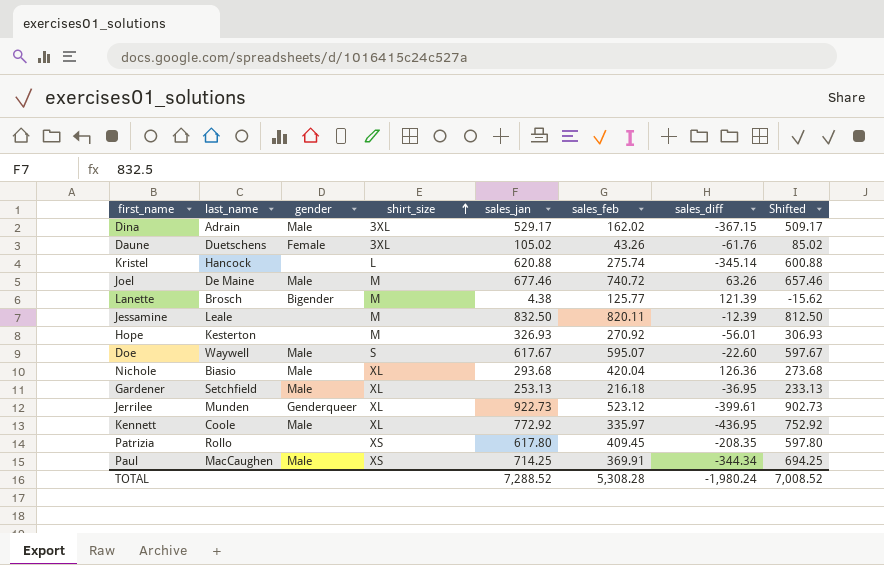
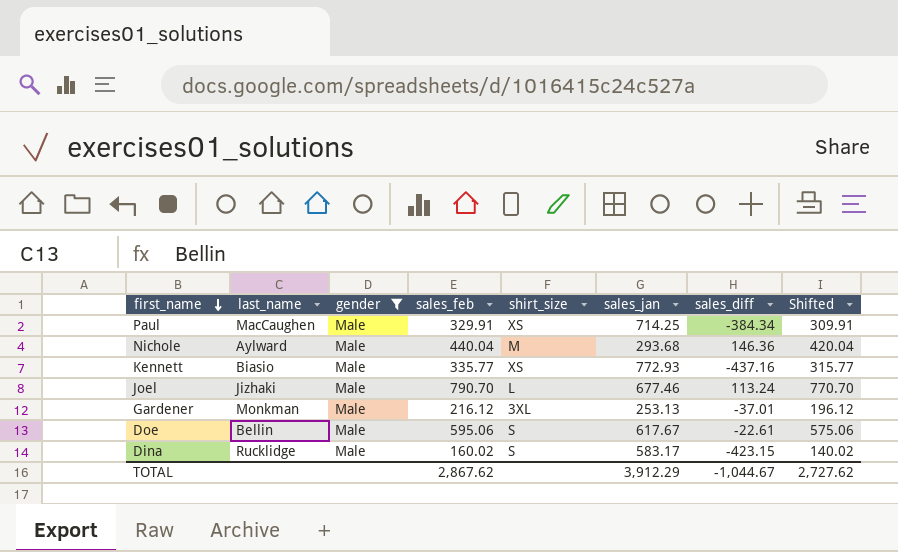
filter: none -> gender = Male
row order: shirt_size ascending -> first_name descending
column sales_feb | position: 6 -> 4
column Shifted | formula: [sales_jan] - 20 -> [sales_feb] - 20
Paul | sales_feb: 369.91 -> 329.91
Paul | sales_diff: -344.34 -> -384.34
Nichole | last_name: Biasio -> Aylward
Nichole | sales_feb: 420.04 -> 440.04
Nichole | shirt_size: XL -> M
Nichole | sales_diff: 126.36 -> 146.36
Kennett | last_name: Coole -> Biasio
Kennett | sales_feb: 335.97 -> 335.77
Kennett | shirt_size: XL -> XS
Kennett | sales_jan: 772.92 -> 772.93
Kennett | sales_diff: -436.95 -> -437.16
Joel | last_name: De Maine -> Jizhaki
Joel | sales_feb: 740.72 -> 790.70
Joel | shirt_size: M -> L
Joel | sales_diff: 63.26 -> 113.24
Gardener | last_name: Setchfield -> Monkman
Gardener | sales_feb: 216.18 -> 216.12
Gardener | shirt_size: XL -> 3XL
Gardener | sales_diff: -36.95 -> -37.01
Doe | last_name: Waywell -> Bellin
Doe | sales_feb: 595.07 -> 595.06
Doe | sales_diff: -22.60 -> -22.61
Dina | last_name: Adrain -> Rucklidge
Dina | sales_feb: 162.02 -> 160.02
Dina | shirt_size: 3XL -> S
Dina | sales_jan: 529.17 -> 583.17
Dina | sales_diff: -367.15 -> -423.15
TOTAL | sales_feb: 5,308.28 -> 2,867.62
TOTAL | sales_jan: 7,288.52 -> 3,912.29
TOTAL | sales_diff: -1,980.24 -> -1,044.67
TOTAL | Shifted: 7,008.52 -> 2,727.62

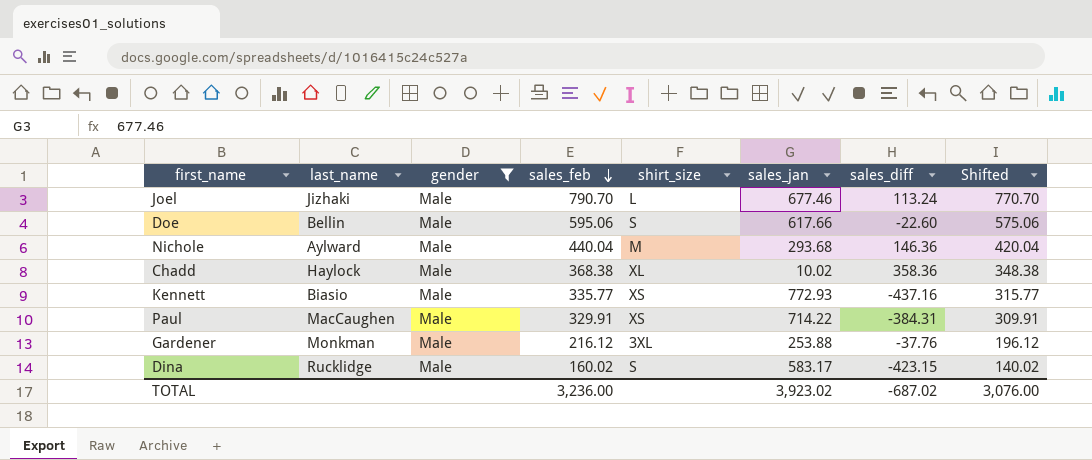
row order: first_name descending -> sales_feb descending
Doe | sales_jan: 617.67 -> 617.66
Doe | sales_diff: -22.61 -> -22.60
row Chadd: none -> Haylock | Male | 368.38 | XL | 10.02 | 358.36 | 348.38
Paul | sales_jan: 714.25 -> 714.22
Paul | sales_diff: -384.34 -> -384.31
Gardener | sales_jan: 253.13 -> 253.88
Gardener | sales_diff: -37.01 -> -37.76
TOTAL | sales_feb: 2,867.62 -> 3,236.00
TOTAL | sales_jan: 3,912.29 -> 3,923.02
TOTAL | sales_diff: -1,044.67 -> -687.02
TOTAL | Shifted: 2,727.62 -> 3,076.00

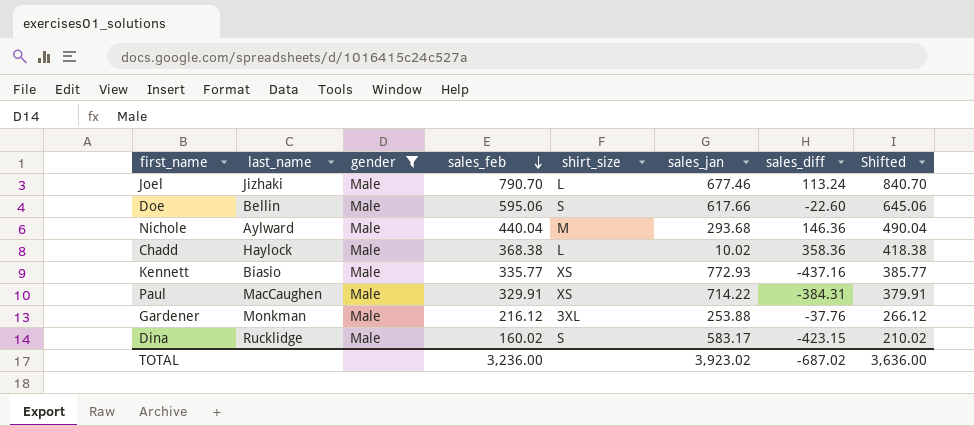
column Shifted | formula: [sales_feb] - 20 -> [sales_feb] + 50
Chadd | shirt_size: XL -> L
TOTAL | Shifted: 3,076.00 -> 3,636.00

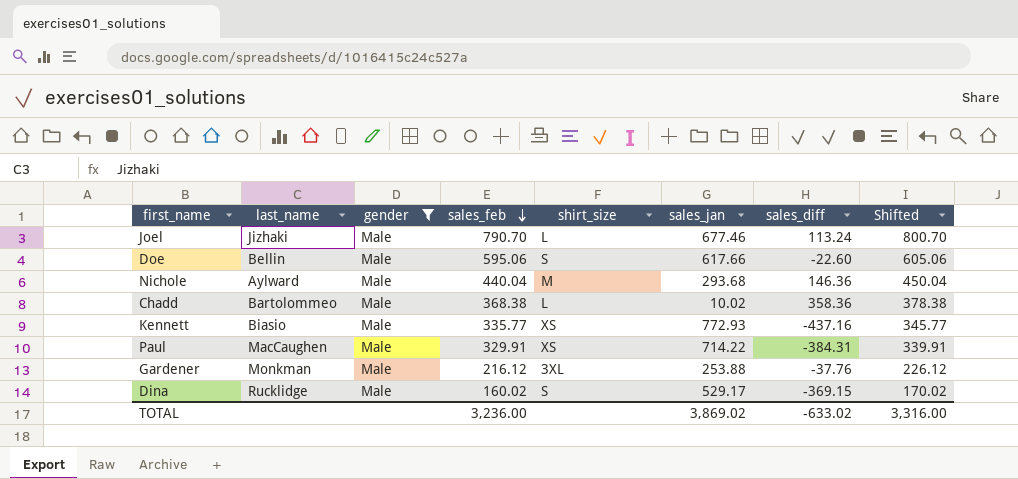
column Shifted | formula: [sales_feb] + 50 -> [sales_feb] + 10
Chadd | last_name: Haylock -> Bartolommeo
Dina | sales_jan: 583.17 -> 529.17
Dina | sales_diff: -423.15 -> -369.15
TOTAL | sales_jan: 3,923.02 -> 3,869.02
TOTAL | sales_diff: -687.02 -> -633.02
TOTAL | Shifted: 3,636.00 -> 3,316.00

